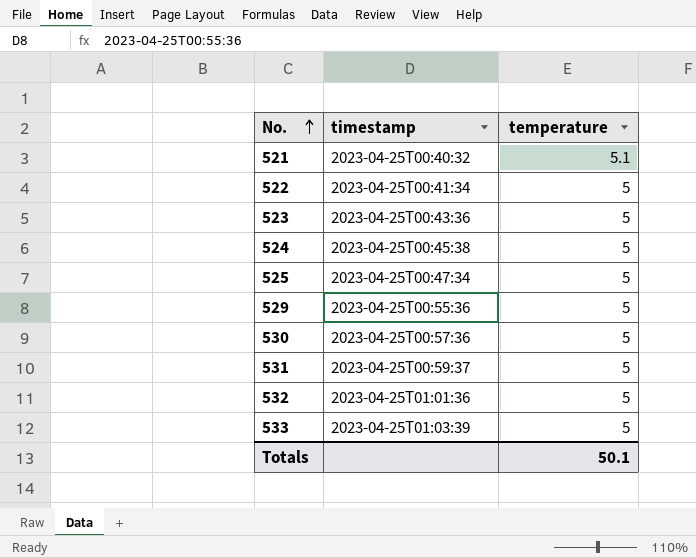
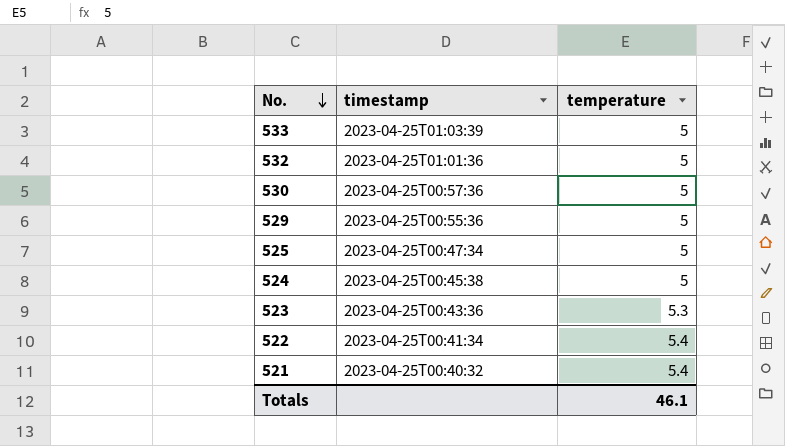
row order: No. ascending -> No. descending
row 531: 2023-04-25T00:59:37 | 5 -> none
523 | temperature: 5 -> 5.3
522 | temperature: 5 -> 5.4
521 | temperature: 5.1 -> 5.4
Totals | temperature: 50.1 -> 46.1

